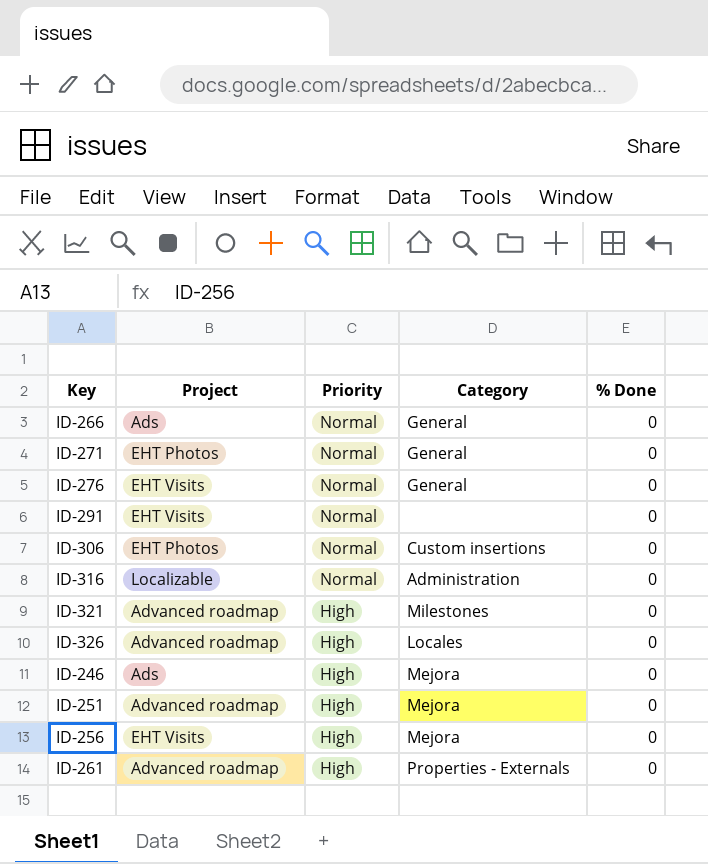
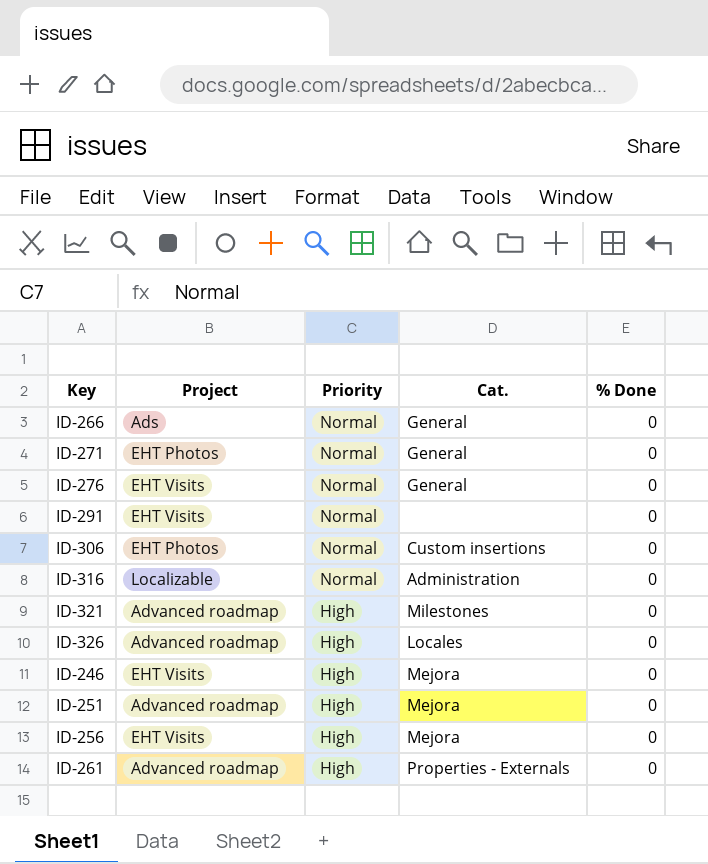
column name: Category -> Cat.
ID-246 | Project: Ads -> EHT Visits

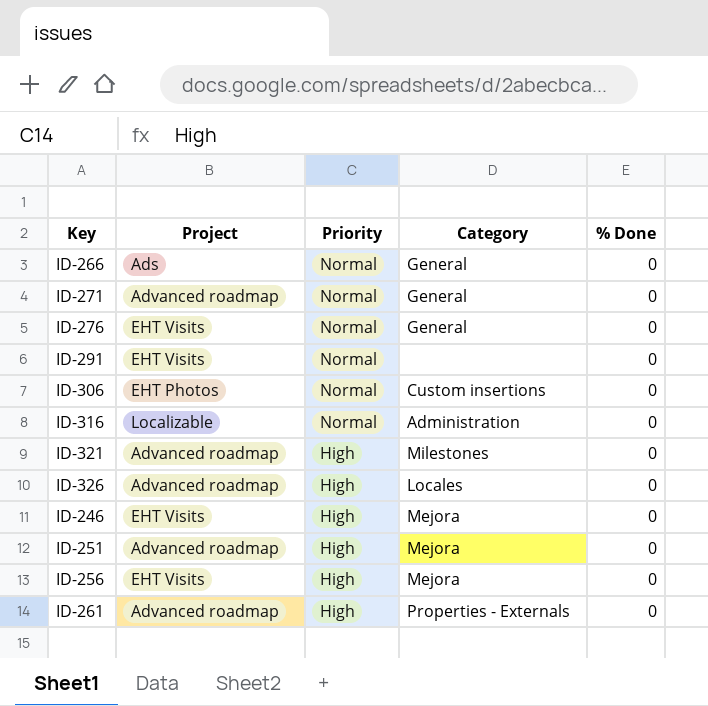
column name: Cat. -> Category
ID-271 | Project: EHT Photos -> Advanced roadmap

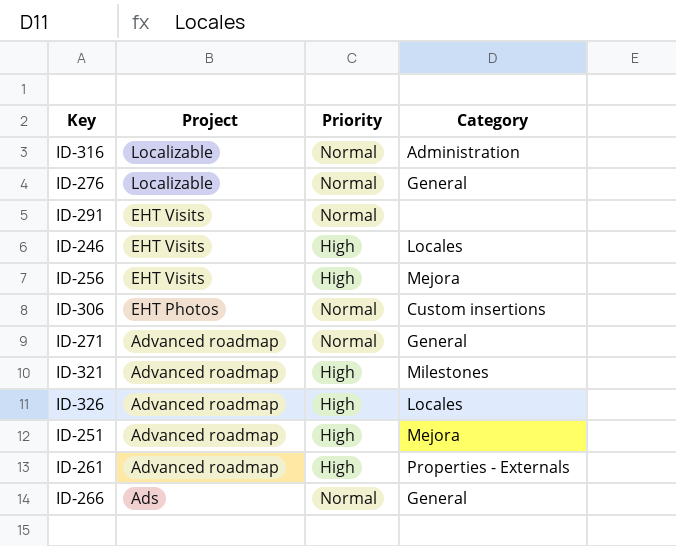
row order: Priority descending -> Project descending
column % Done | position: 5 -> none
ID-276 | Project: EHT Visits -> Localizable
ID-246 | Category: Mejora -> Locales

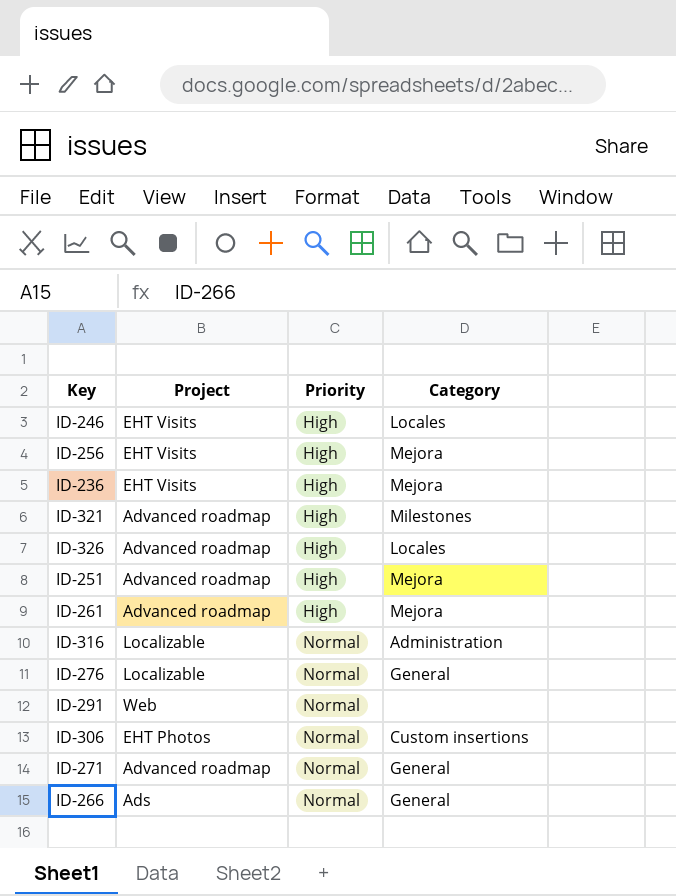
row order: Project descending -> Priority ascending
row ID-236: none -> EHT Visits | High | Mejora
ID-261 | Category: Properties - Externals -> Mejora
ID-291 | Project: EHT Visits -> Web

